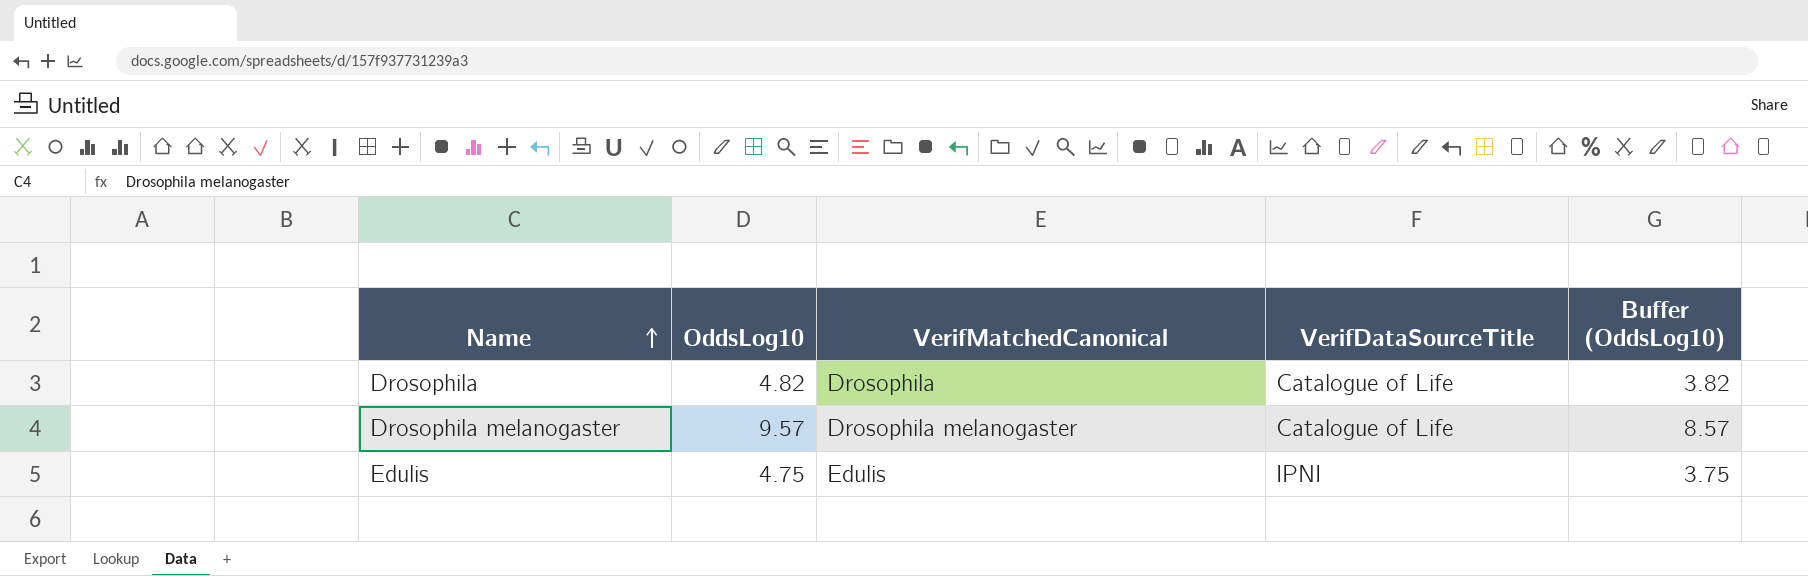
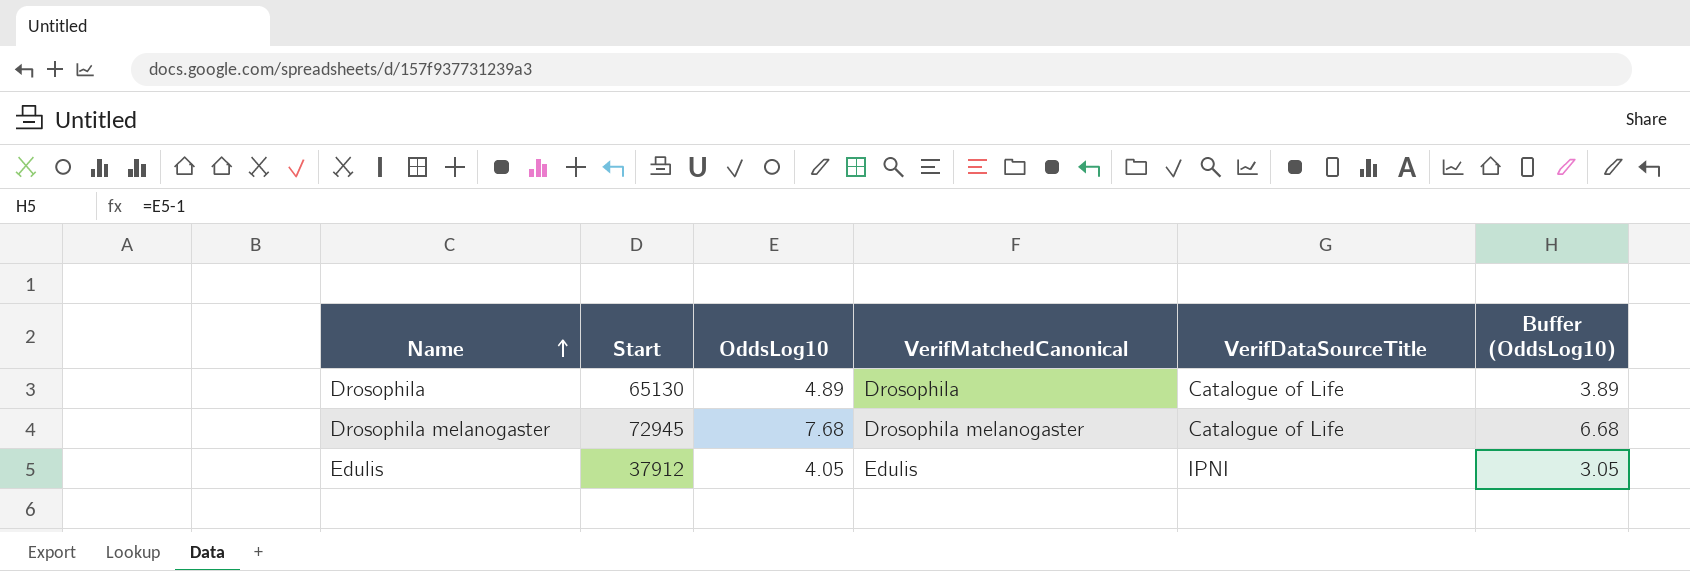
column Start | position: none -> 2
Drosophila | OddsLog10: 4.82 -> 4.89
Drosophila | Buffer (OddsLog10): 3.82 -> 3.89
Drosophila melanogaster | OddsLog10: 9.57 -> 7.68
Drosophila melanogaster | Buffer (OddsLog10): 8.57 -> 6.68
Edulis | OddsLog10: 4.75 -> 4.05
Edulis | Buffer (OddsLog10): 3.75 -> 3.05

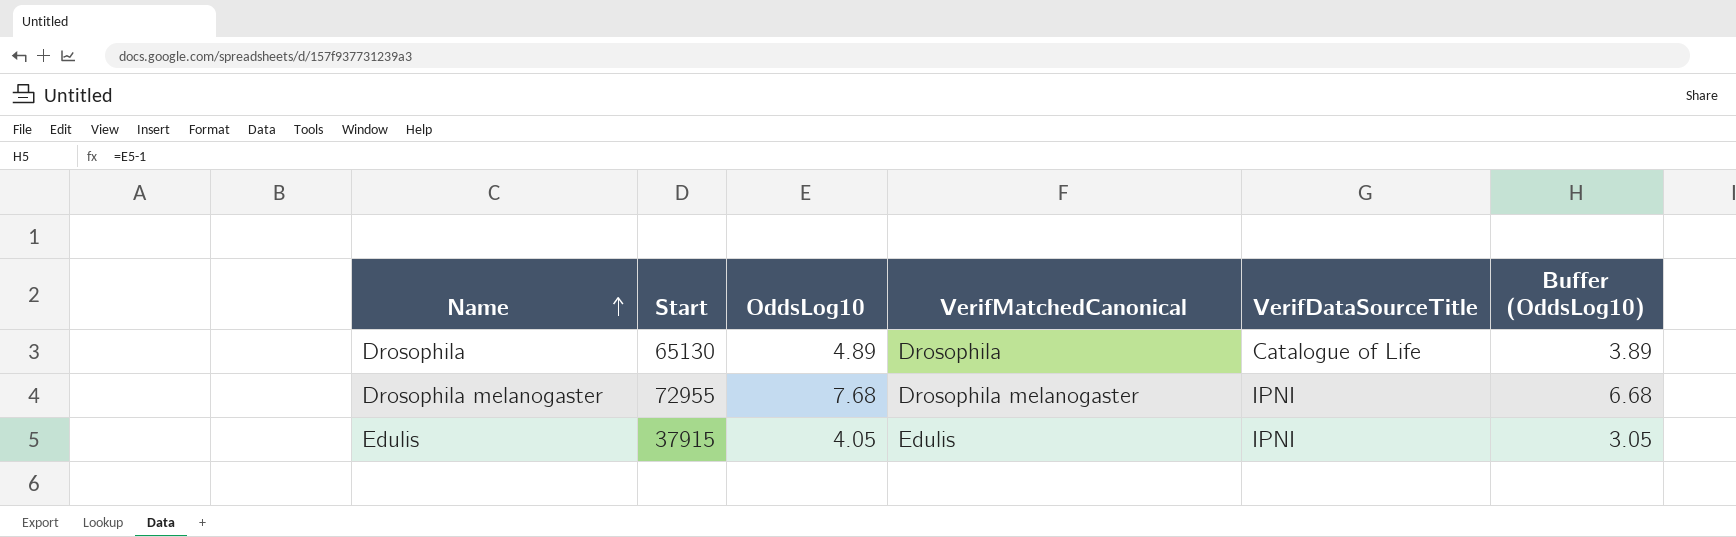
Drosophila melanogaster | Start: 72945 -> 72955
Drosophila melanogaster | VerifDataSourceTitle: Catalogue of Life -> IPNI
Edulis | Start: 37912 -> 37915

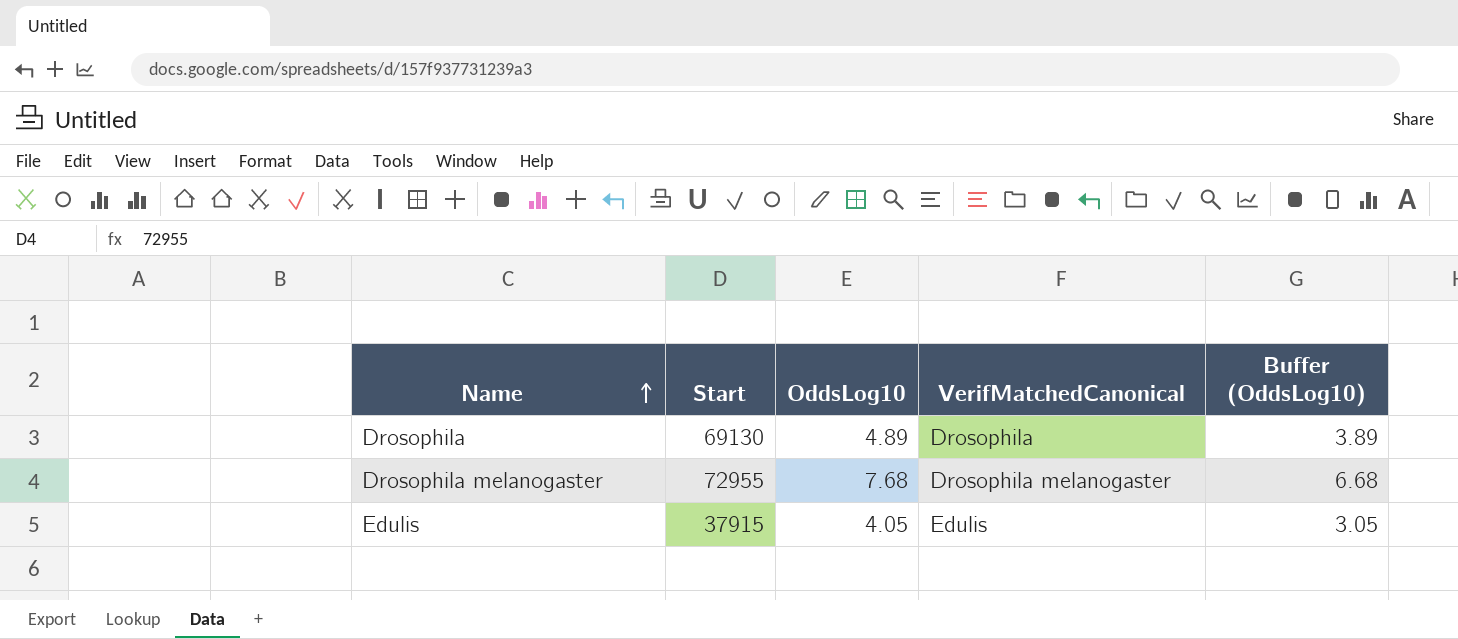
column VerifDataSourceTitle | position: 5 -> none
Drosophila | Start: 65130 -> 69130

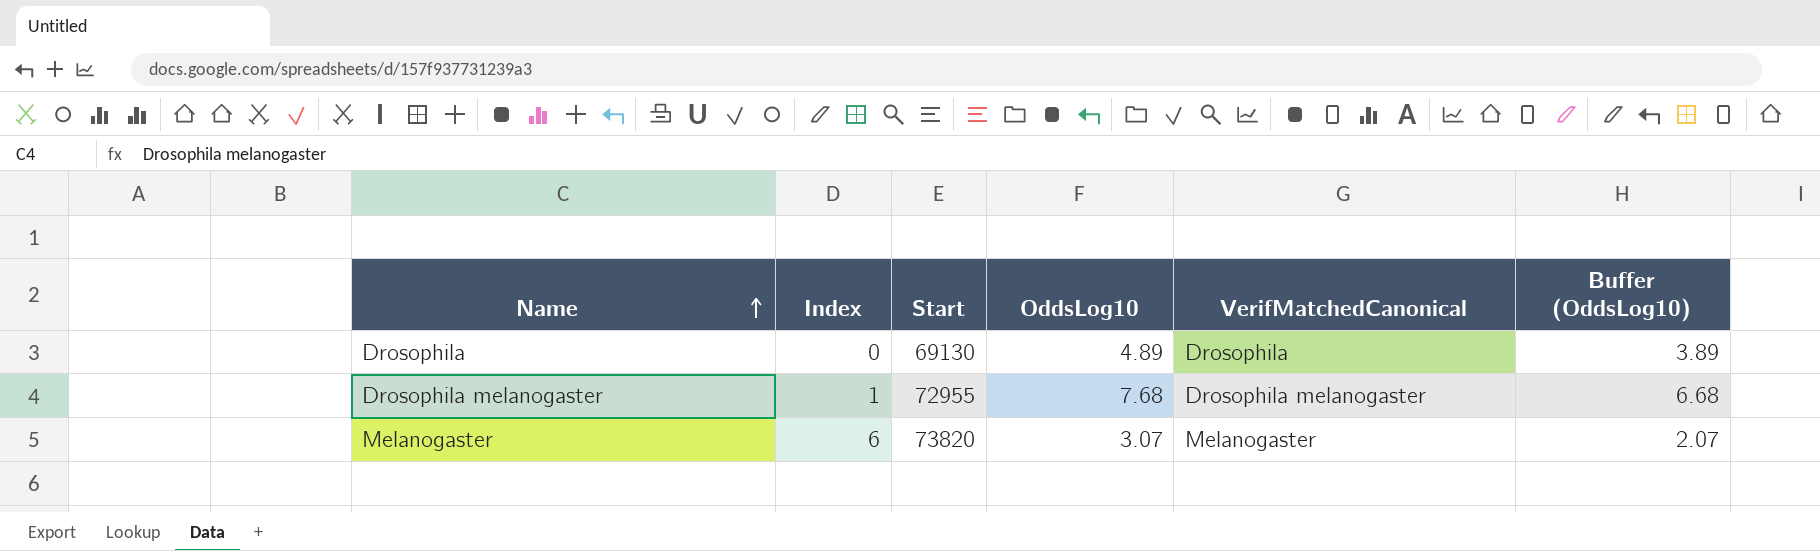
column Index | position: none -> 2
row Edulis: 37915 | 4.05 | Edulis | 3.05 -> none
row Melanogaster: none -> 6 | 73820 | 3.07 | Melanogaster | 2.07

